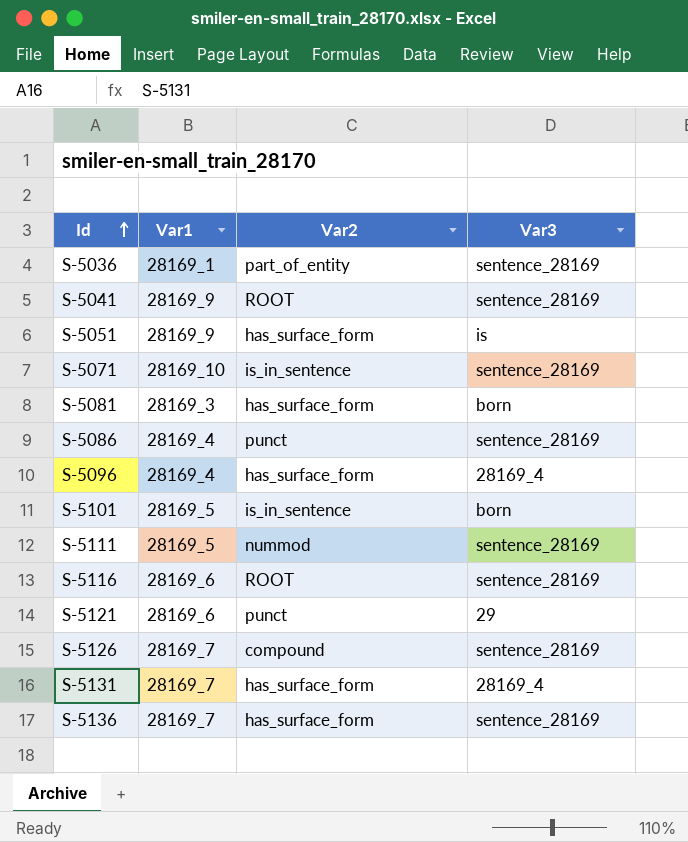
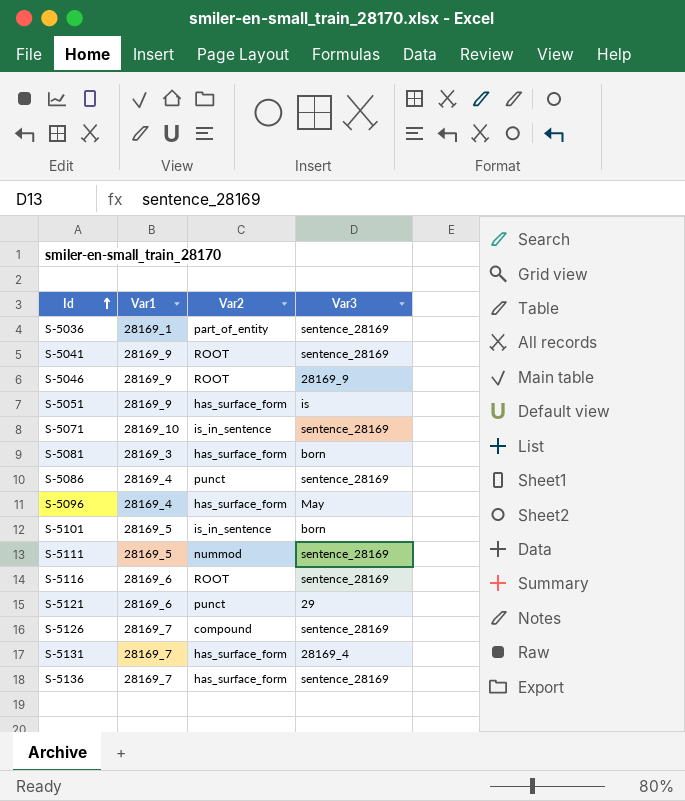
row S-5046: none -> 28169_9 | ROOT | 28169_9
S-5096 | Var3: 28169_4 -> May

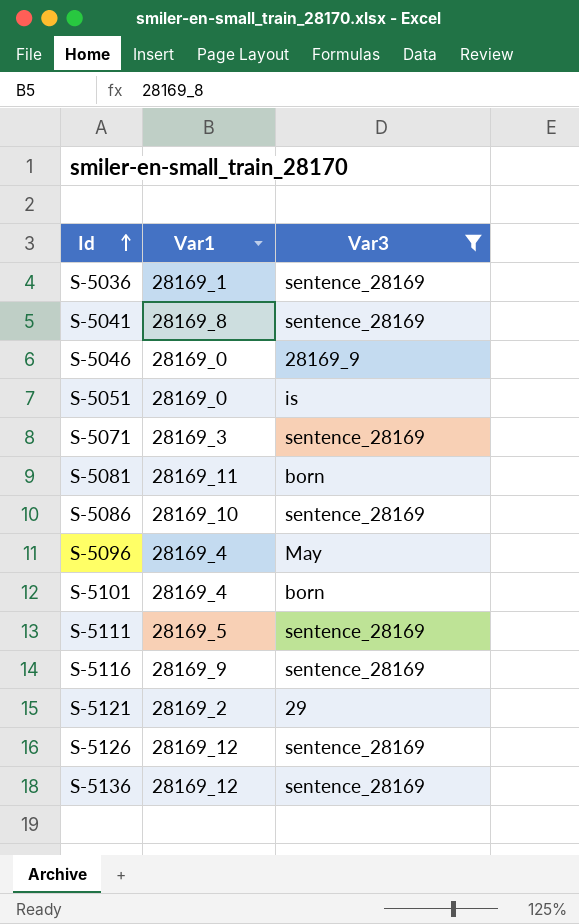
filter: none -> Var3 != 28169_4
column Var2 | position: 3 -> none
S-5041 | Var1: 28169_9 -> 28169_8
S-5046 | Var1: 28169_9 -> 28169_0
S-5051 | Var1: 28169_9 -> 28169_0
S-5071 | Var1: 28169_10 -> 28169_3
S-5081 | Var1: 28169_3 -> 28169_11
S-5086 | Var1: 28169_4 -> 28169_10
S-5101 | Var1: 28169_5 -> 28169_4
S-5116 | Var1: 28169_6 -> 28169_9
S-5121 | Var1: 28169_6 -> 28169_2
S-5126 | Var1: 28169_7 -> 28169_12
S-5136 | Var1: 28169_7 -> 28169_12

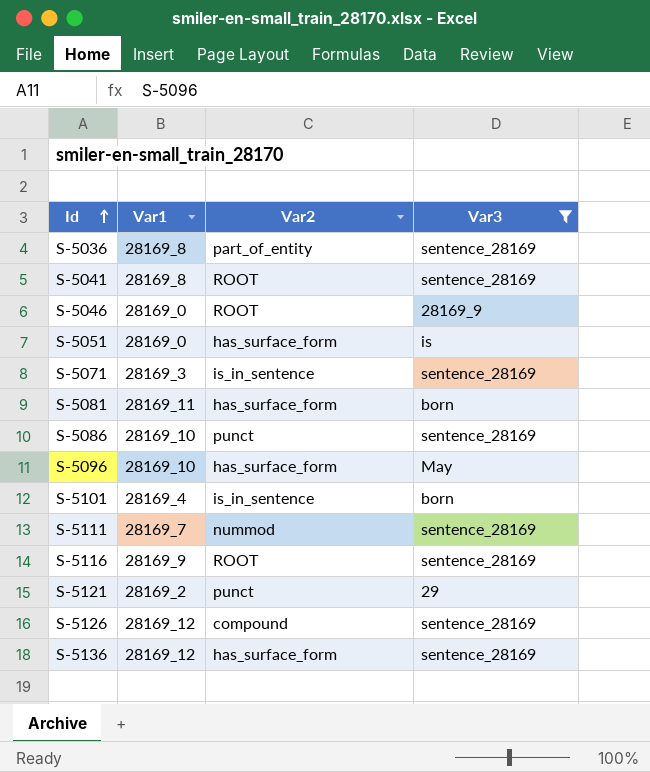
column Var2 | position: none -> 3
S-5036 | Var1: 28169_1 -> 28169_8
S-5096 | Var1: 28169_4 -> 28169_10
S-5111 | Var1: 28169_5 -> 28169_7

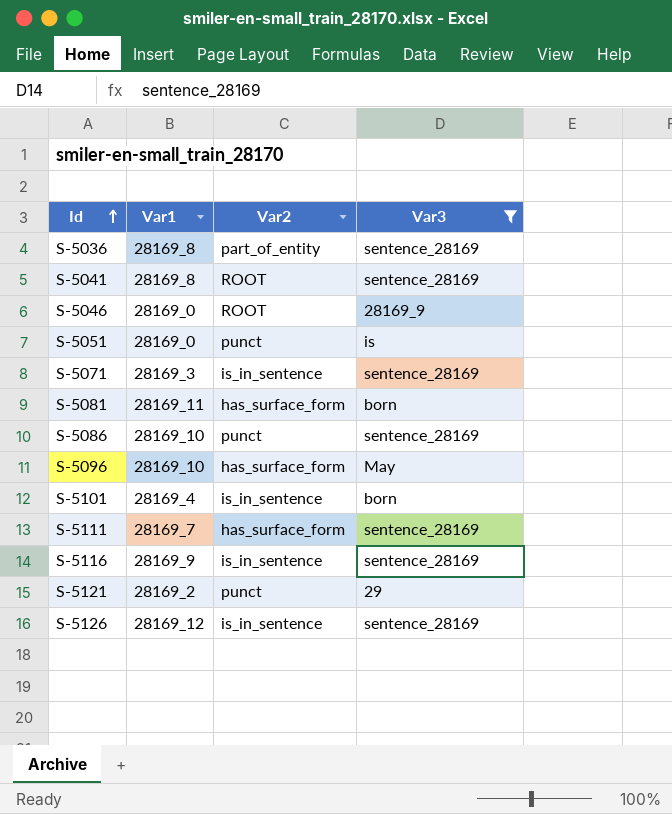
row S-5136: 28169_12 | has_surface_form | sentence_28169 -> none
S-5051 | Var2: has_surface_form -> punct
S-5111 | Var2: nummod -> has_surface_form
S-5116 | Var2: ROOT -> is_in_sentence
S-5126 | Var2: compound -> is_in_sentence

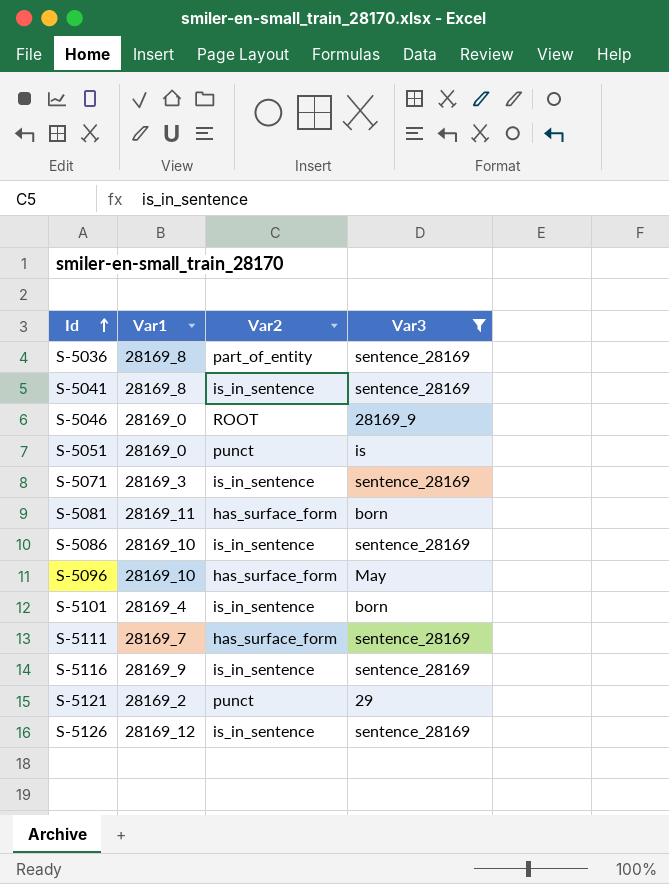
S-5041 | Var2: ROOT -> is_in_sentence
S-5086 | Var2: punct -> is_in_sentence

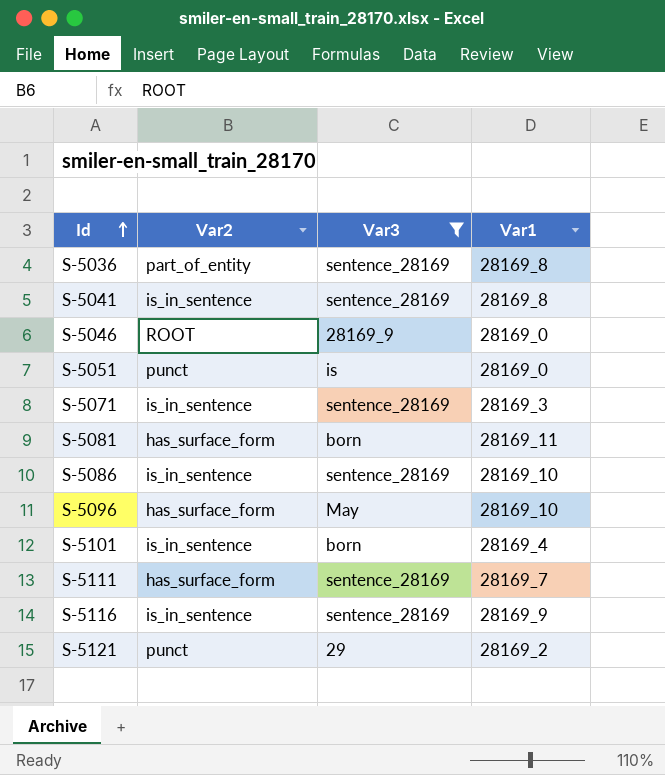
column Var1 | position: 2 -> 4
row S-5126: 28169_12 | is_in_sentence | sentence_28169 -> none

